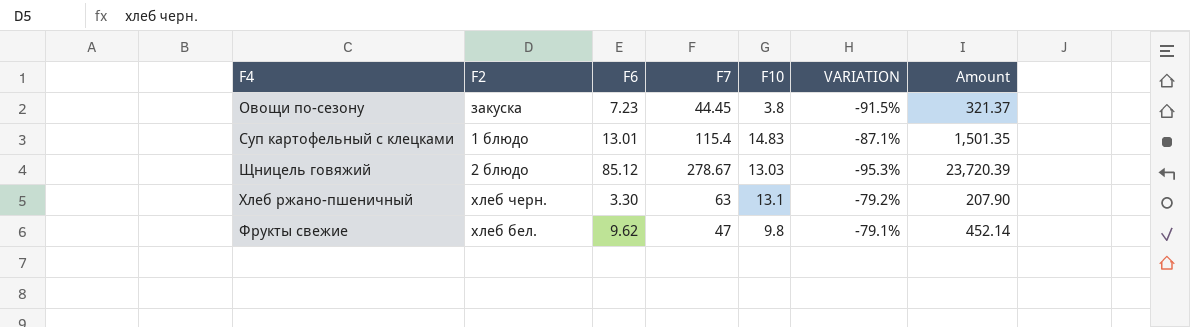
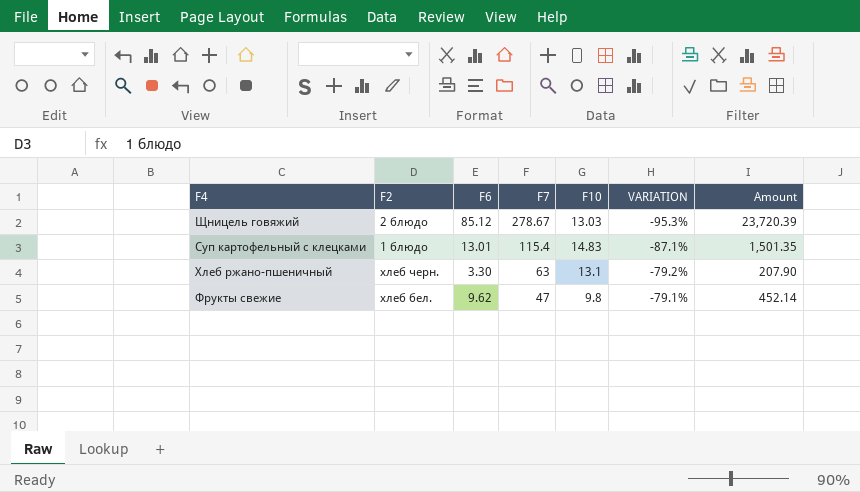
row order: none -> F7 descending
row Овощи по-сезону: закуска | 7.23 | 44.45 | 3.8 | -91.5% | 321.37 -> none

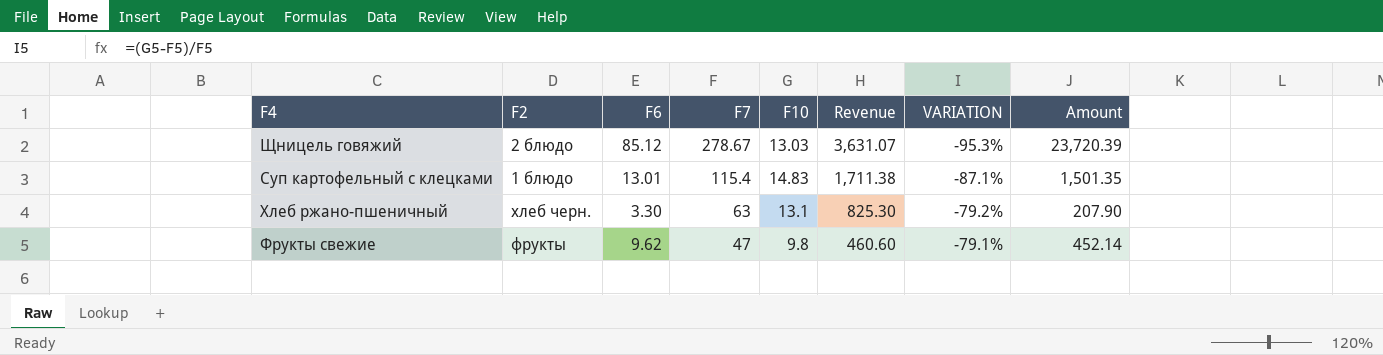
column Revenue | formula: none -> [F7] * [F10]
Фрукты свежие | F2: хлеб бел. -> фрукты

